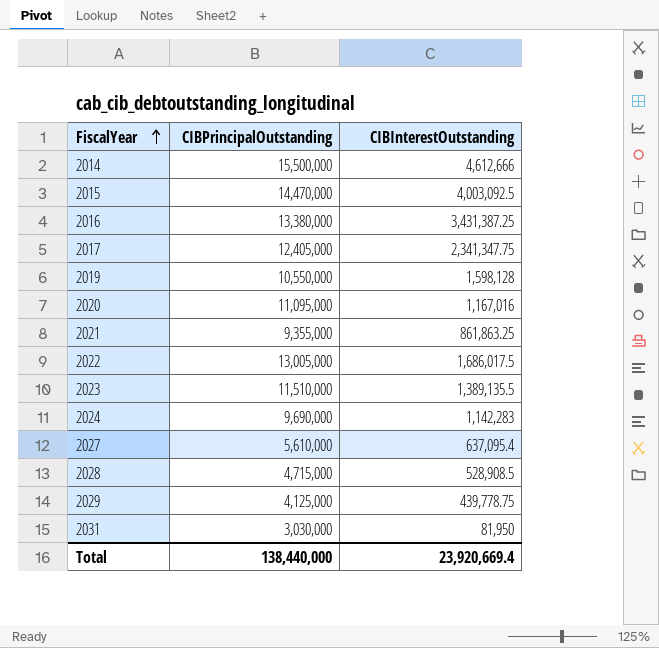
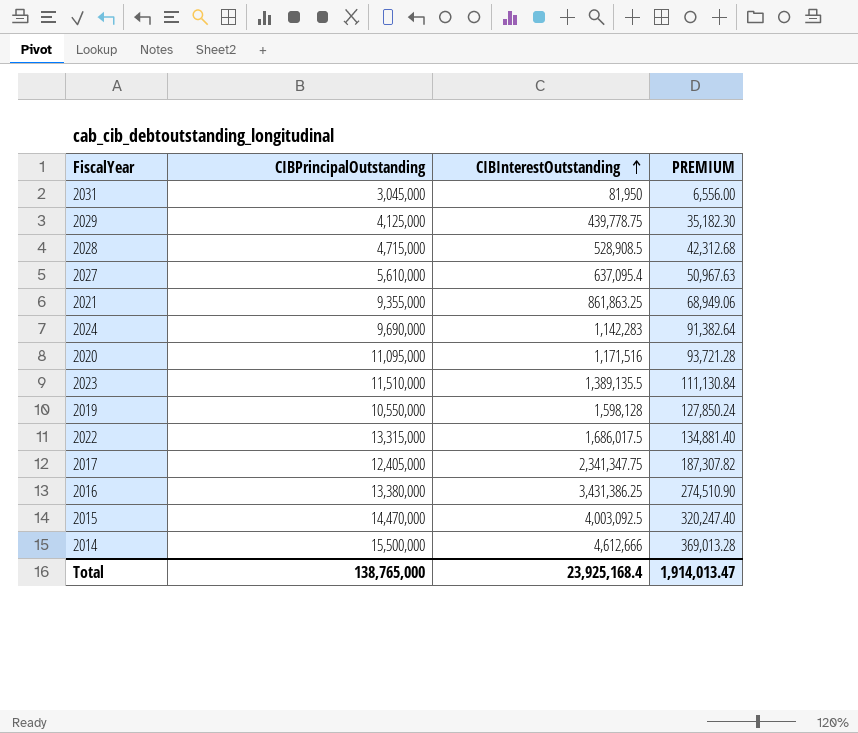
row order: FiscalYear ascending -> CIBInterestOutstanding ascending
column PREMIUM | formula: none -> [CIBInterestOutstanding] * 0.08
2031 | CIBPrincipalOutstanding: 3,030,000 -> 3,045,000
2020 | CIBInterestOutstanding: 1,167,016 -> 1,171,516
2022 | CIBPrincipalOutstanding: 13,005,000 -> 13,315,000
2016 | CIBInterestOutstanding: 3,431,387.25 -> 3,431,386.25
Total | CIBPrincipalOutstanding: 138,440,000 -> 138,765,000
Total | CIBInterestOutstanding: 23,920,669.4 -> 23,925,168.4

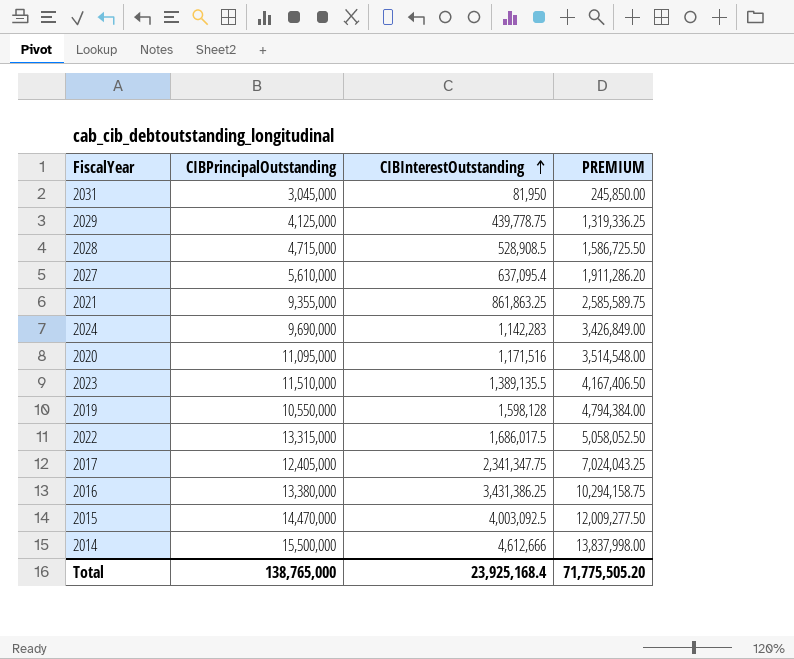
column PREMIUM | formula: [CIBInterestOutstanding] * 0.08 -> [CIBInterestOutstanding] * 3
Total | PREMIUM: 1,914,013.47 -> 71,775,505.20

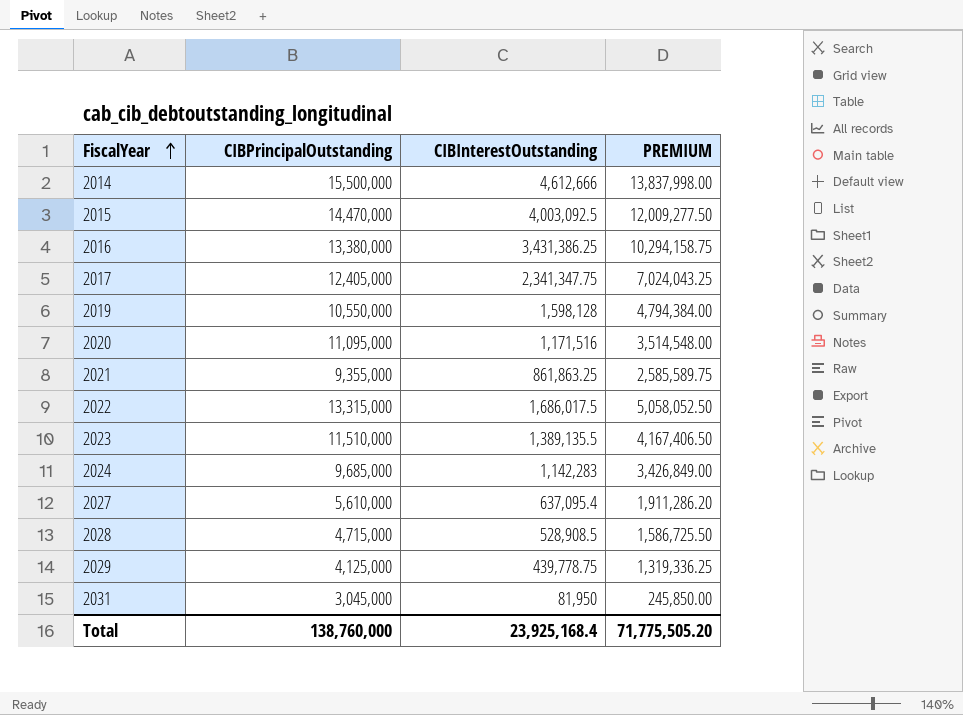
row order: CIBInterestOutstanding ascending -> FiscalYear ascending
2024 | CIBPrincipalOutstanding: 9,690,000 -> 9,685,000
Total | CIBPrincipalOutstanding: 138,765,000 -> 138,760,000

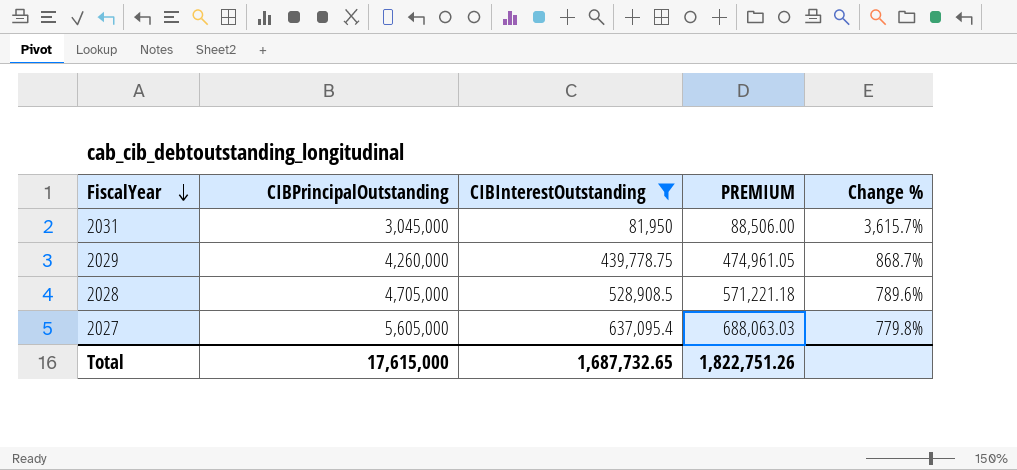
filter: none -> CIBInterestOutstanding <= 637,095.4
row order: FiscalYear ascending -> FiscalYear descending
column PREMIUM | formula: [CIBInterestOutstanding] * 3 -> [CIBInterestOutstanding] * 1.08
column Change % | formula: none -> ([CIBPrincipalOutstanding] - [CIBInterestOutstanding]) / [CIBInterestOutstanding]
2029 | CIBPrincipalOutstanding: 4,125,000 -> 4,260,000
2028 | CIBPrincipalOutstanding: 4,715,000 -> 4,705,000
2027 | CIBPrincipalOutstanding: 5,610,000 -> 5,605,000
Total | CIBPrincipalOutstanding: 138,760,000 -> 17,615,000
Total | CIBInterestOutstanding: 23,925,168.4 -> 1,687,732.65
Total | PREMIUM: 71,775,505.20 -> 1,822,751.26

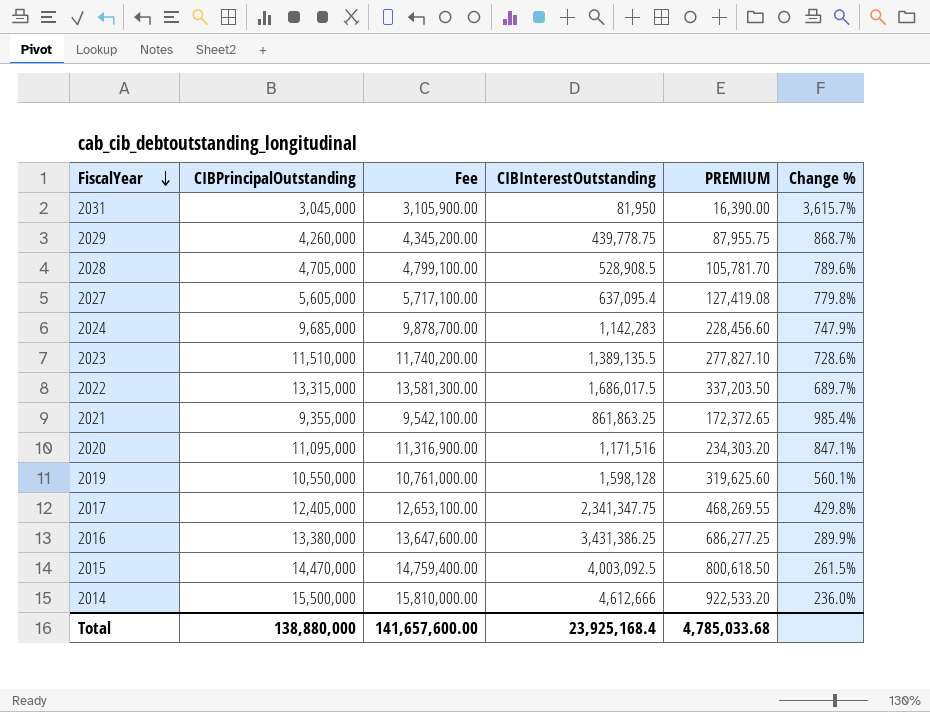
filter: CIBInterestOutstanding <= 637,095.4 -> none
column Fee | formula: none -> [CIBPrincipalOutstanding] * 1.02
column PREMIUM | formula: [CIBInterestOutstanding] * 1.08 -> [CIBInterestOutstanding] * 0.2
Total | CIBPrincipalOutstanding: 17,615,000 -> 138,880,000
Total | CIBInterestOutstanding: 1,687,732.65 -> 23,925,168.4
Total | PREMIUM: 1,822,751.26 -> 4,785,033.68

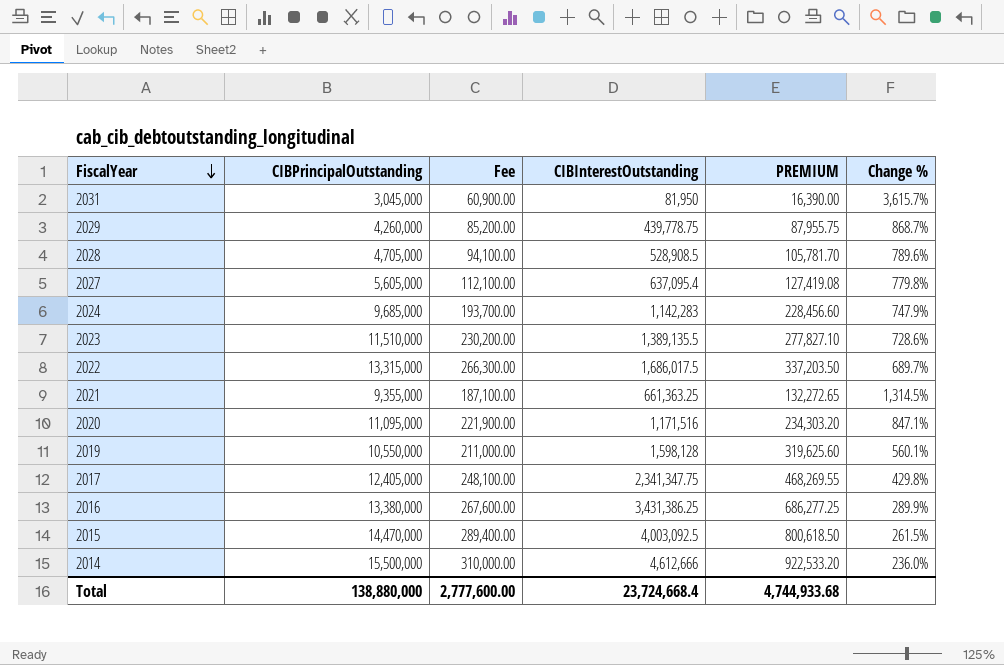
column Fee | formula: [CIBPrincipalOutstanding] * 1.02 -> [CIBPrincipalOutstanding] * 0.02
2021 | CIBInterestOutstanding: 861,863.25 -> 661,363.25
2021 | PREMIUM: 172,372.65 -> 132,272.65
2021 | Change %: 985.4% -> 1,314.5%
Total | Fee: 141,657,600.00 -> 2,777,600.00
Total | CIBInterestOutstanding: 23,925,168.4 -> 23,724,668.4
Total | PREMIUM: 4,785,033.68 -> 4,744,933.68

